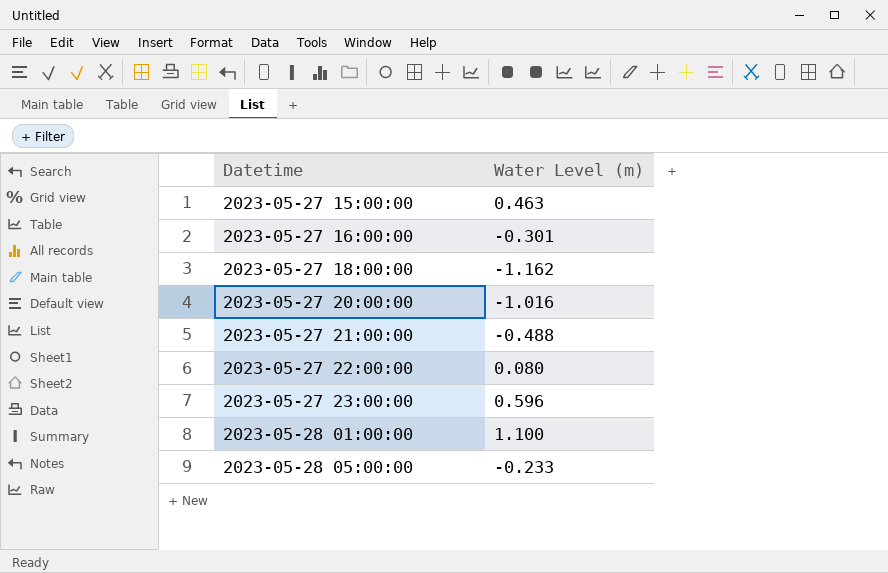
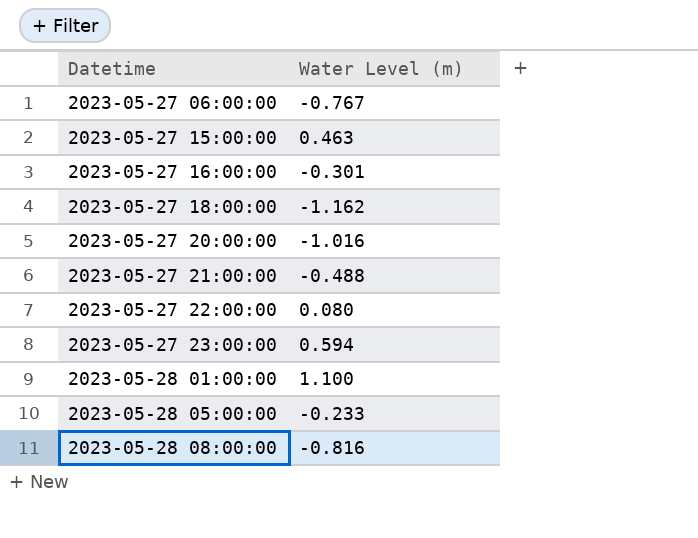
row 2023-05-27 06:00:00: none -> -0.767
2023-05-27 23:00:00 | Water Level (m): 0.596 -> 0.594
row 2023-05-28 08:00:00: none -> -0.816

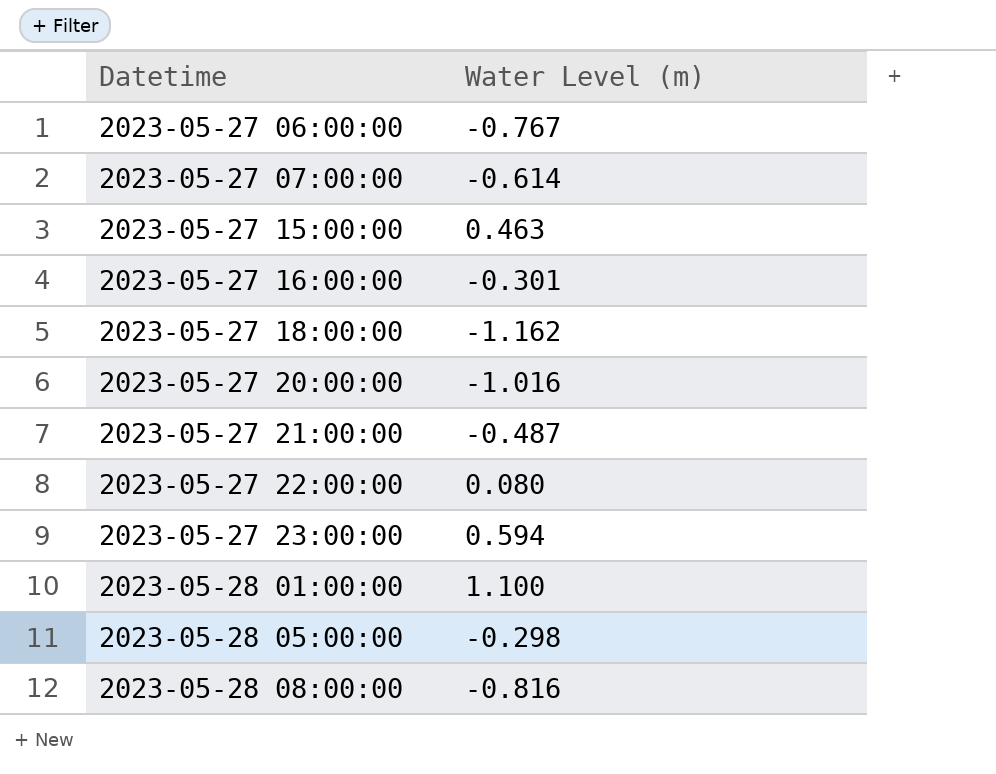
row 2023-05-27 07:00:00: none -> -0.614
2023-05-27 21:00:00 | Water Level (m): -0.488 -> -0.487
2023-05-28 05:00:00 | Water Level (m): -0.233 -> -0.298

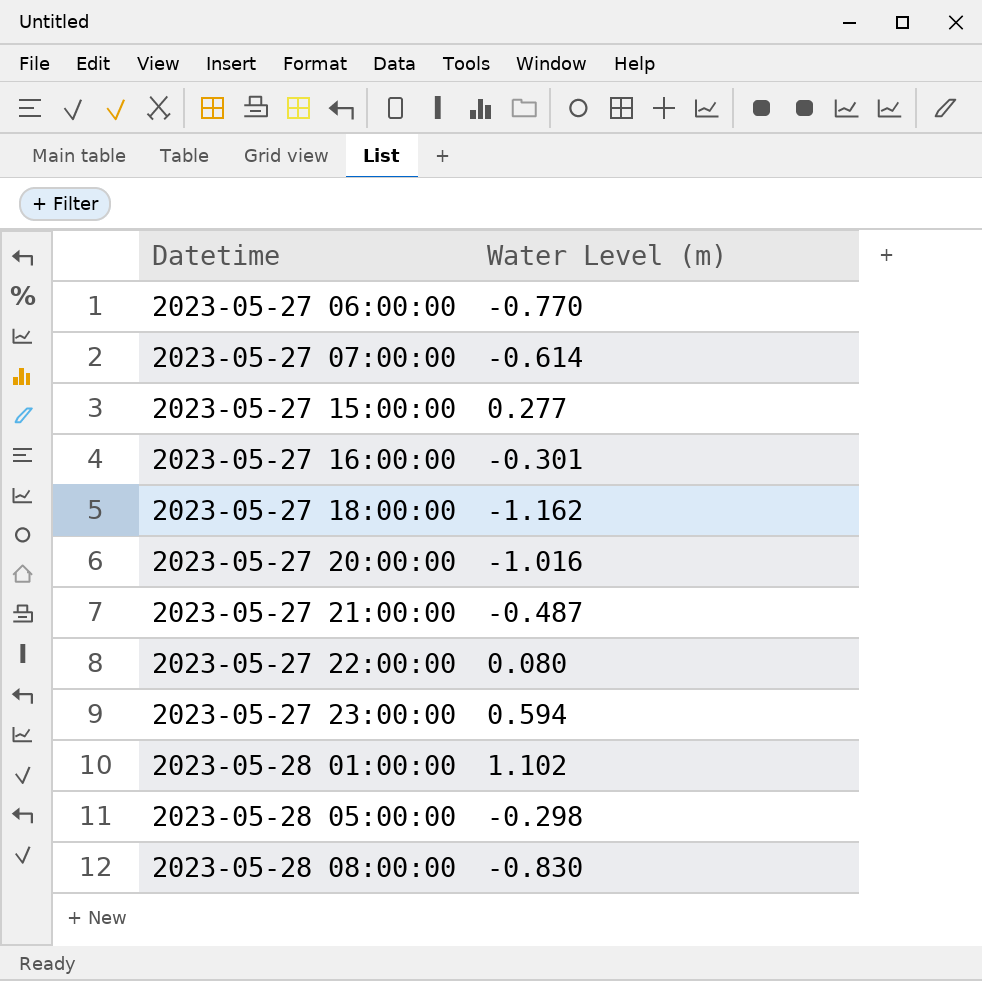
2023-05-27 06:00:00 | Water Level (m): -0.767 -> -0.770
2023-05-27 15:00:00 | Water Level (m): 0.463 -> 0.277
2023-05-28 01:00:00 | Water Level (m): 1.100 -> 1.102
2023-05-28 08:00:00 | Water Level (m): -0.816 -> -0.830

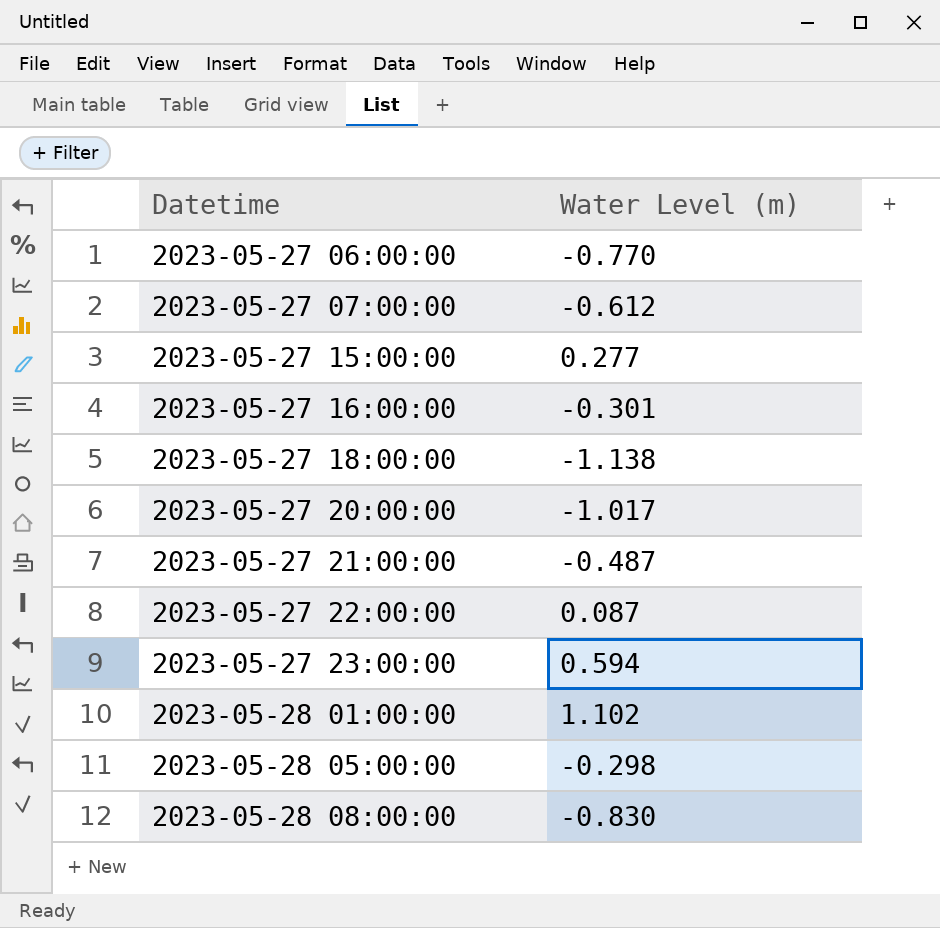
2023-05-27 07:00:00 | Water Level (m): -0.614 -> -0.612
2023-05-27 18:00:00 | Water Level (m): -1.162 -> -1.138
2023-05-27 20:00:00 | Water Level (m): -1.016 -> -1.017
2023-05-27 22:00:00 | Water Level (m): 0.080 -> 0.087

